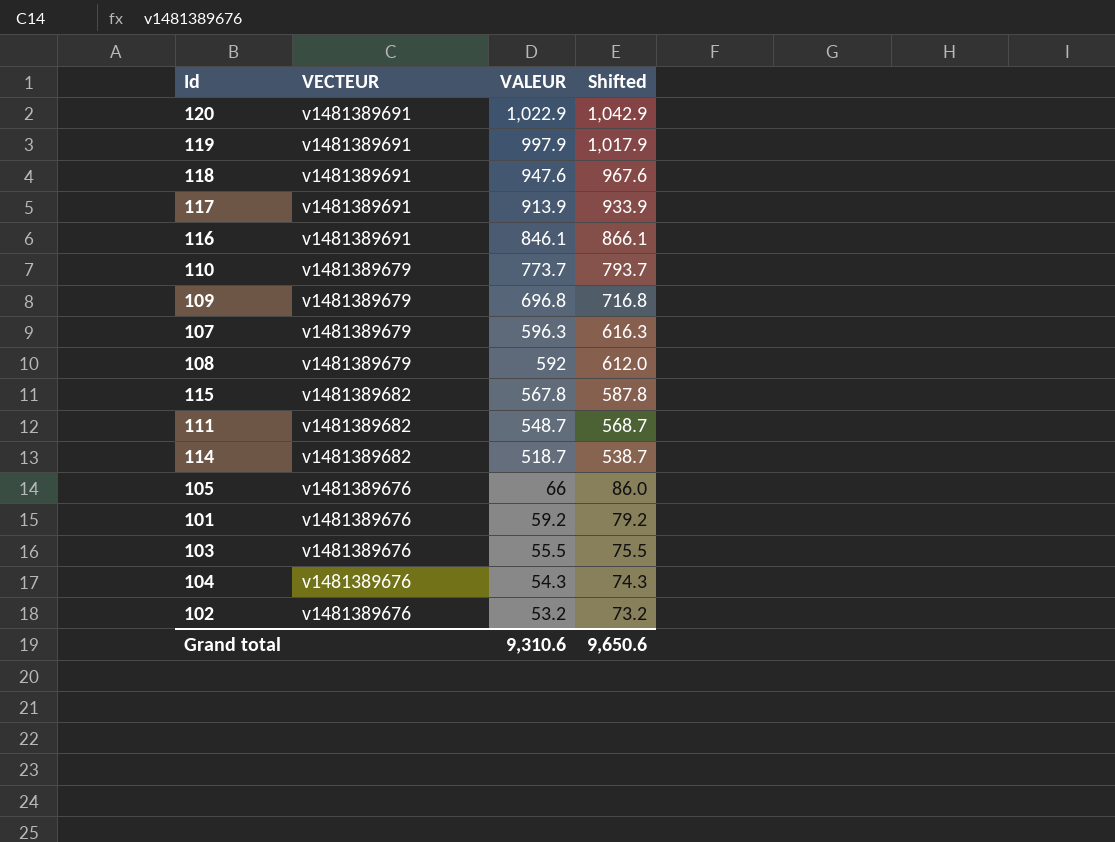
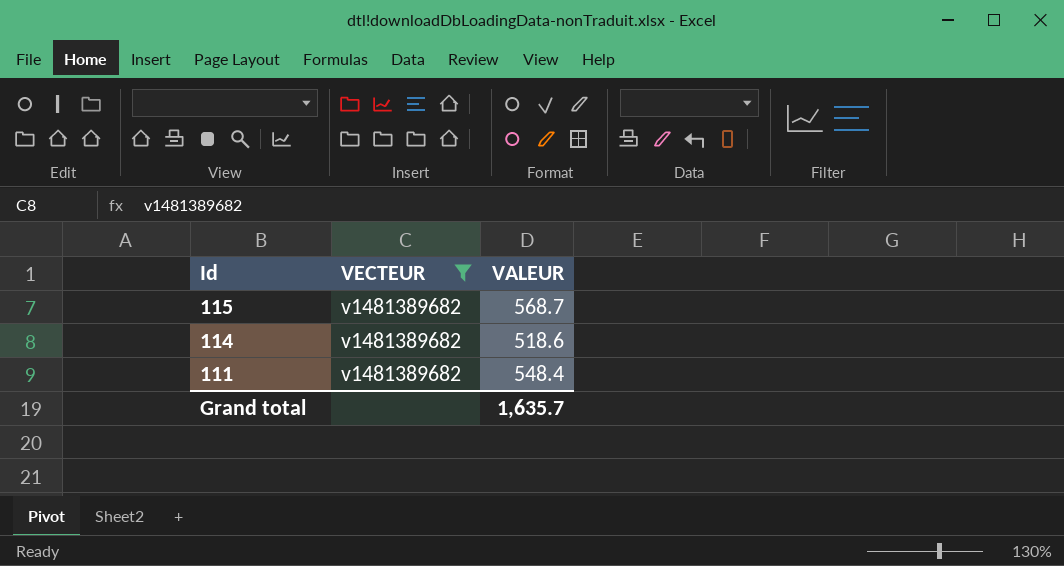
filter: none -> VECTEUR = v1481389682
row order: VALEUR descending -> Id descending
column Shifted | formula: [VALEUR] + 20 -> none
115 | VALEUR: 567.8 -> 568.7
114 | VALEUR: 518.7 -> 518.6
111 | VALEUR: 548.7 -> 548.4
Grand total | VALEUR: 9,310.6 -> 1,635.7

